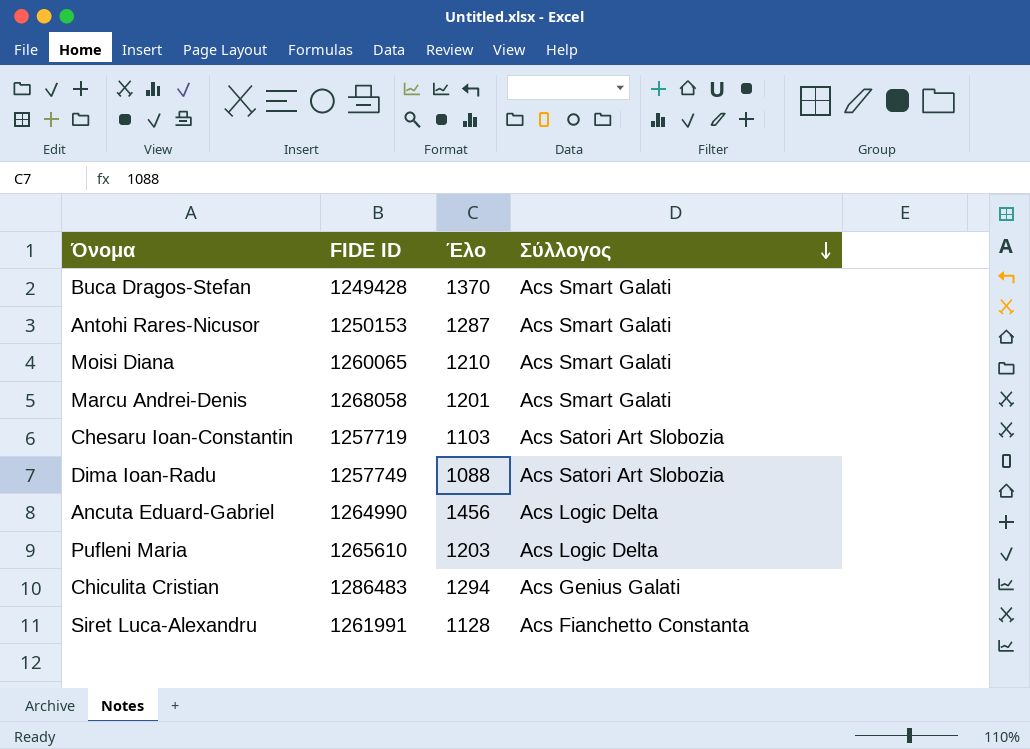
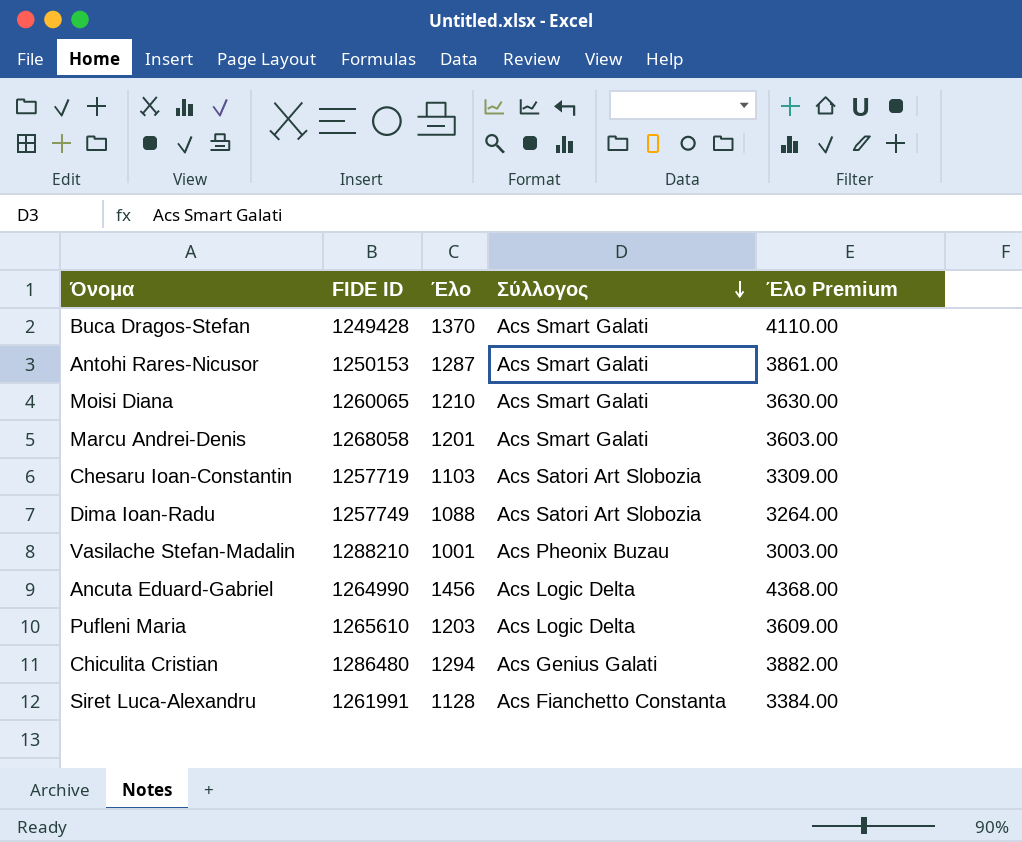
column Έλο Premium | formula: none -> [Έλο] * 3
row Vasilache Stefan-Madalin: none -> 1288210 | 1001 | Acs Pheonix Buzau | 3003.00
Chiculita Cristian | FIDE ID: 1286483 -> 1286480

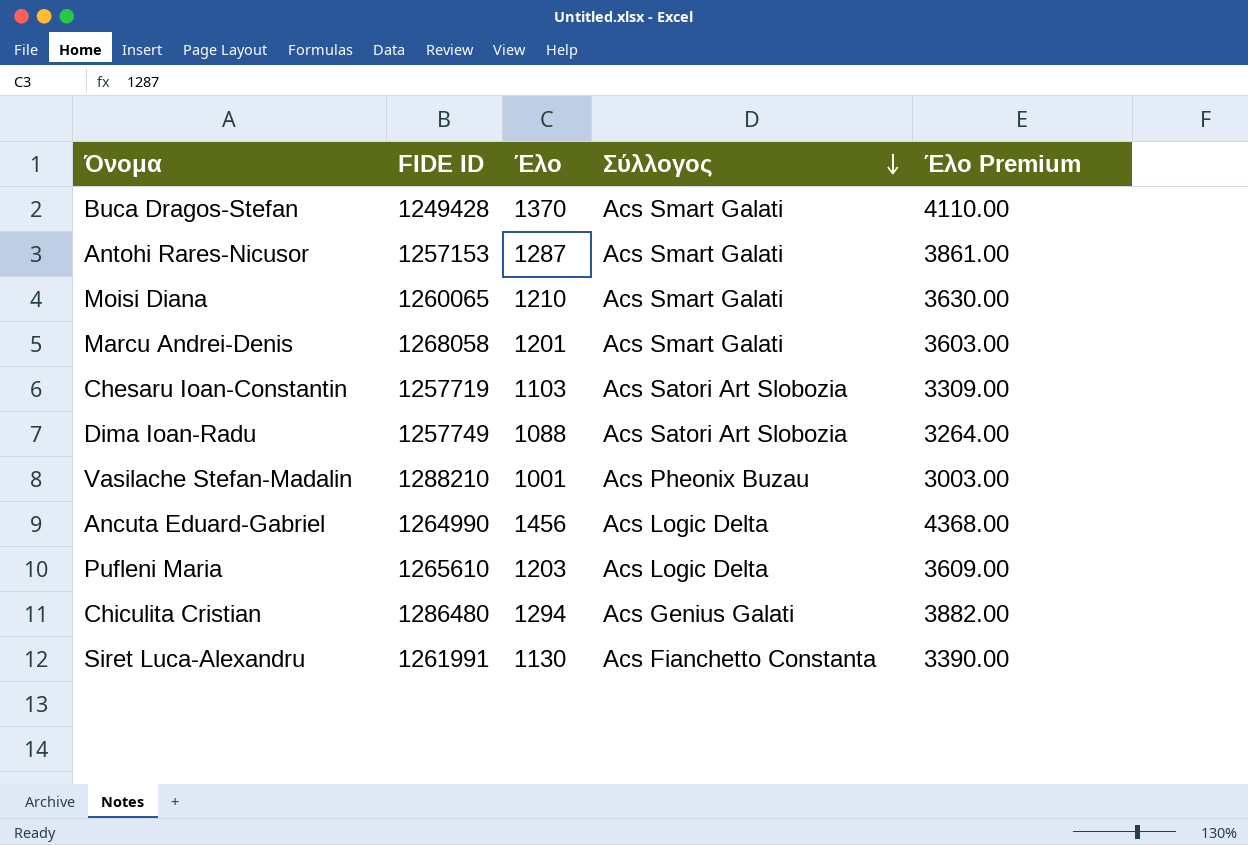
Antohi Rares-Nicusor | FIDE ID: 1250153 -> 1257153
Siret Luca-Alexandru | Έλο: 1128 -> 1130
Siret Luca-Alexandru | Έλο Premium: 3384.00 -> 3390.00

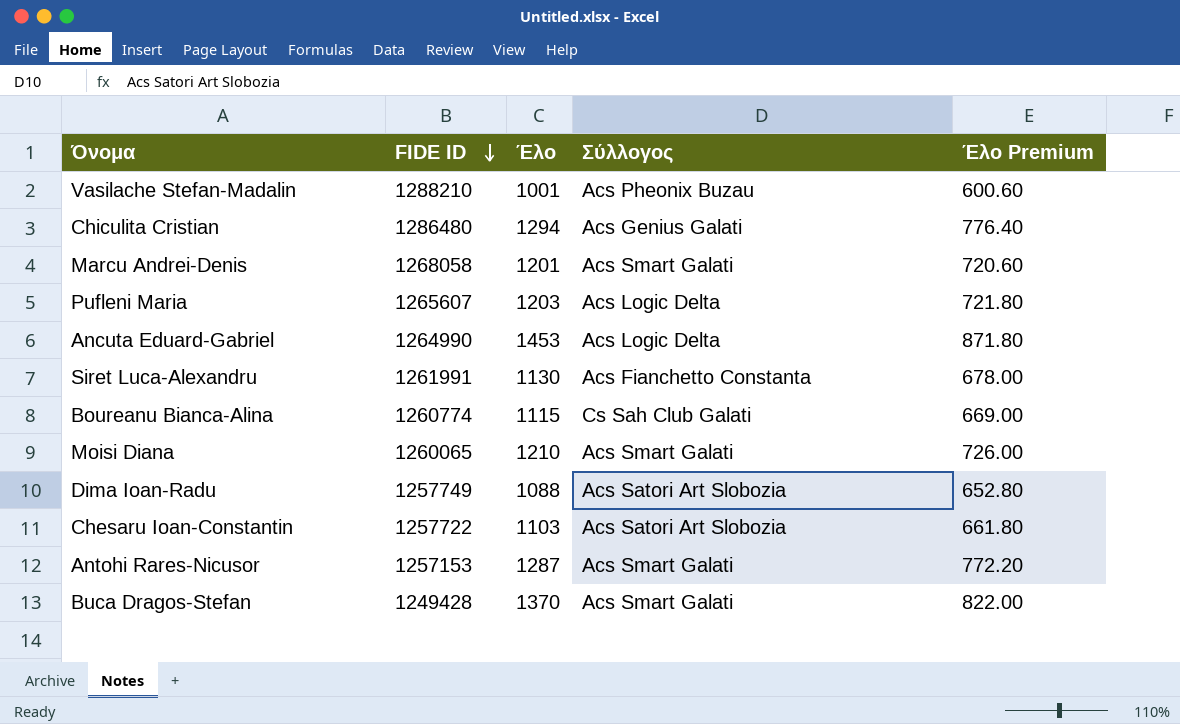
row order: Σύλλογος descending -> FIDE ID descending
column Έλο Premium | formula: [Έλο] * 3 -> [Έλο] * 0.6
Pufleni Maria | FIDE ID: 1265610 -> 1265607
Ancuta Eduard-Gabriel | Έλο: 1456 -> 1453
row Boureanu Bianca-Alina: none -> 1260774 | 1115 | Cs Sah Club Galati | 669.00
Chesaru Ioan-Constantin | FIDE ID: 1257719 -> 1257722

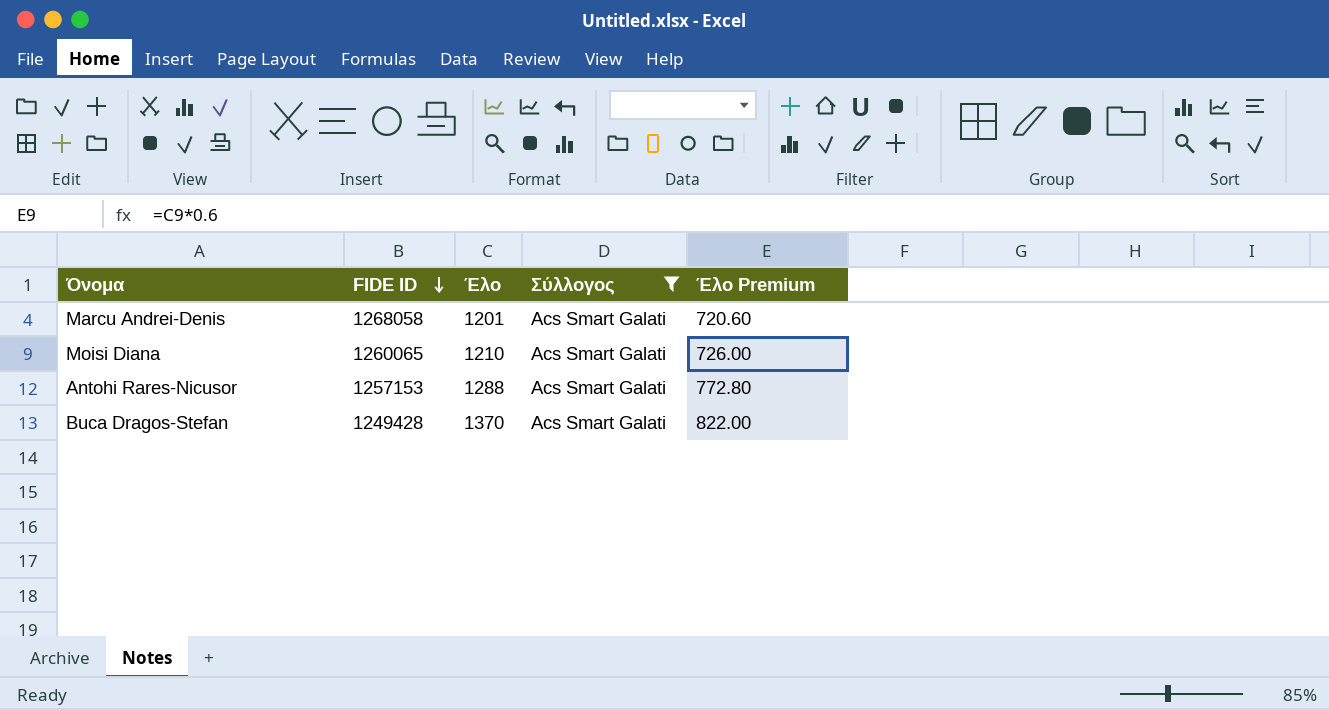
filter: none -> Σύλλογος = Acs Smart Galati
Antohi Rares-Nicusor | Έλο: 1287 -> 1288
Antohi Rares-Nicusor | Έλο Premium: 772.20 -> 772.80

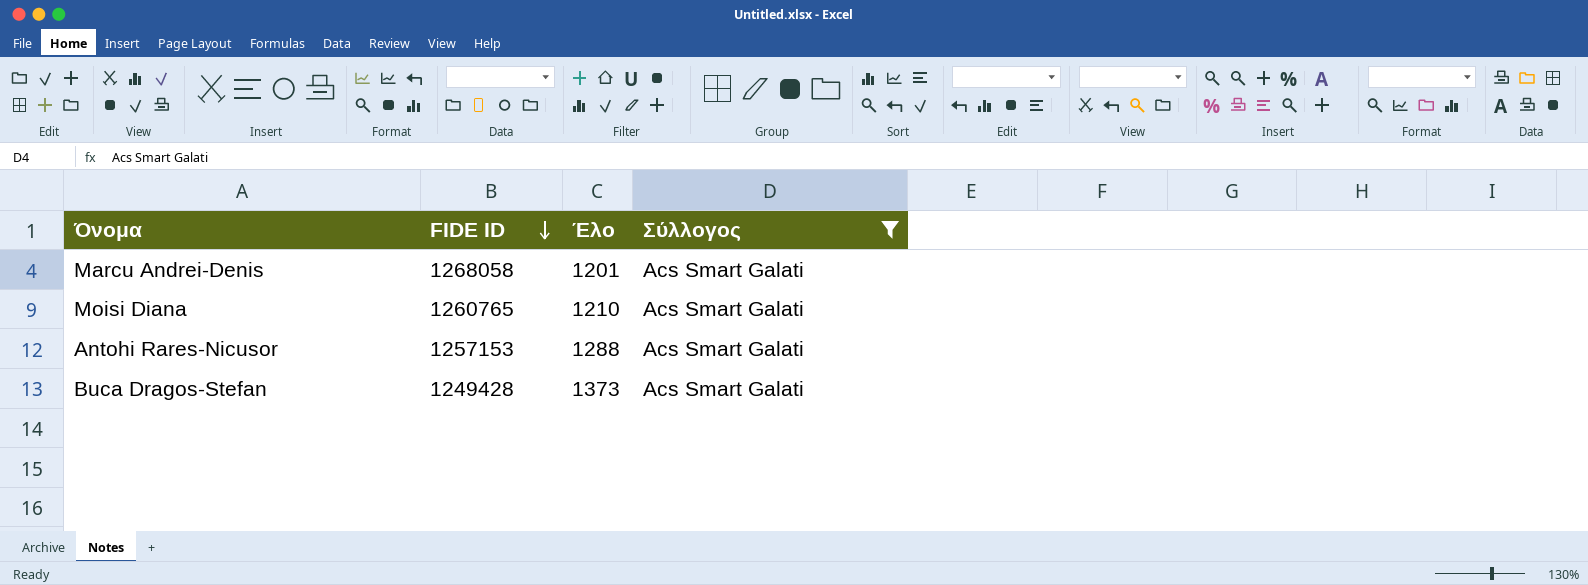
column Έλο Premium | formula: [Έλο] * 0.6 -> none
Moisi Diana | FIDE ID: 1260065 -> 1260765
Buca Dragos-Stefan | Έλο: 1370 -> 1373

